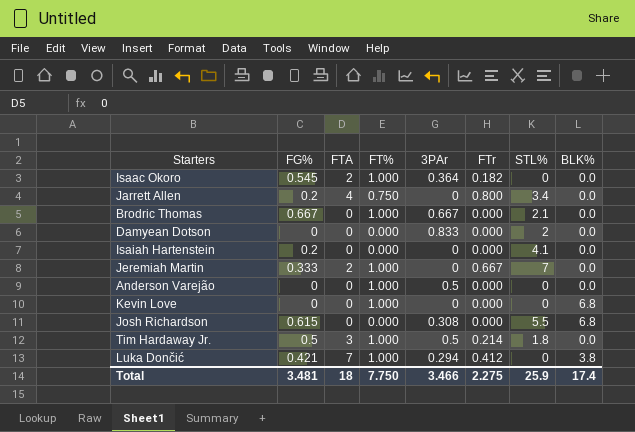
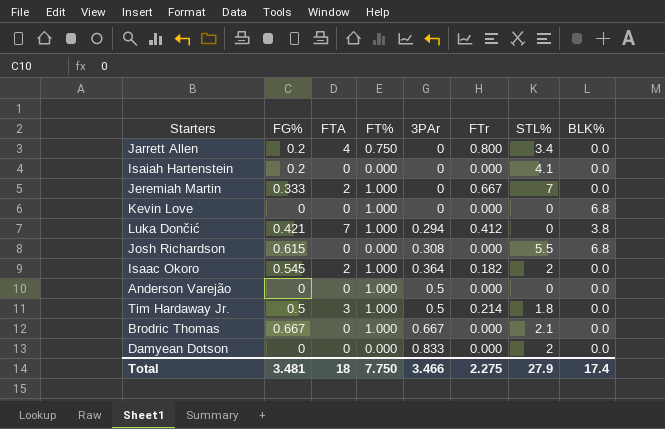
row order: none -> 3PAr ascending
Isaac Okoro | STL%: 0 -> 2
Total | STL%: 25.9 -> 27.9

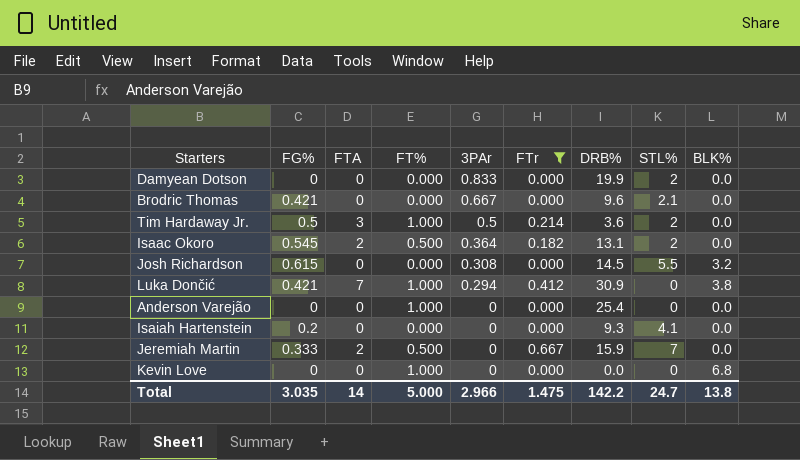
filter: none -> FTr != 0.800
row order: 3PAr ascending -> 3PAr descending
column DRB% | position: none -> 7
Brodric Thomas | FG%: 0.667 -> 0.421
Brodric Thomas | FT%: 1.000 -> 0.000
Tim Hardaway Jr. | STL%: 1.8 -> 2
Isaac Okoro | FT%: 1.000 -> 0.500
Josh Richardson | BLK%: 6.8 -> 3.2
Anderson Varejão | 3PAr: 0.5 -> 0
Jeremiah Martin | FT%: 1.000 -> 0.500
Total | FG%: 3.481 -> 3.035
Total | FTA: 18 -> 14
Total | FT%: 7.750 -> 5.000
Total | 3PAr: 3.466 -> 2.966
Total | FTr: 2.275 -> 1.475
Total | STL%: 27.9 -> 24.7
Total | BLK%: 17.4 -> 13.8

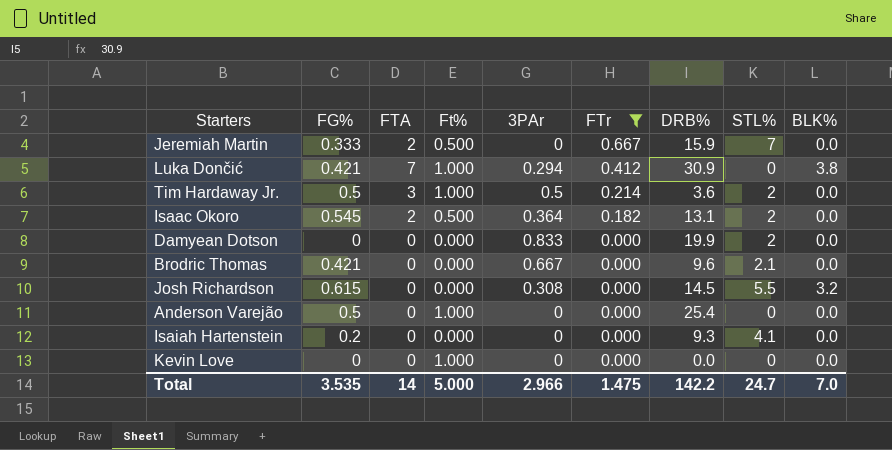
row order: 3PAr descending -> FTr descending
column name: FT% -> Ft%
Anderson Varejão | FG%: 0 -> 0.5
Kevin Love | BLK%: 6.8 -> 0.0
Total | FG%: 3.035 -> 3.535
Total | BLK%: 13.8 -> 7.0

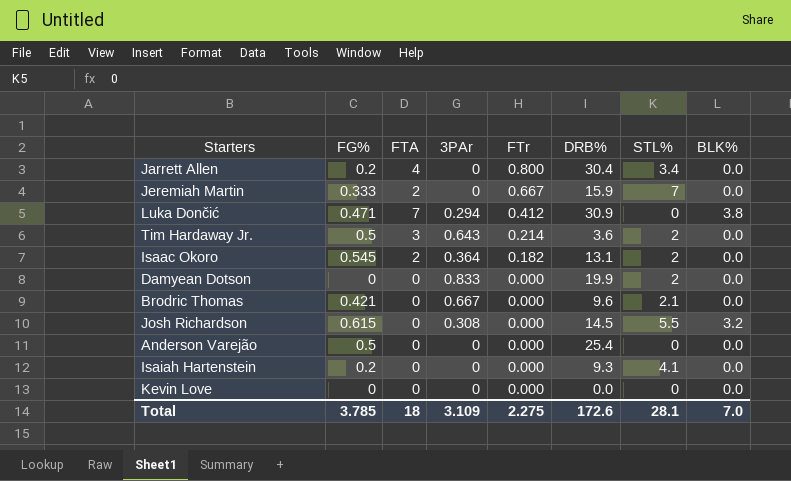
filter: FTr != 0.800 -> none
column Ft% | position: 4 -> none
Luka Dončić | FG%: 0.421 -> 0.471
Tim Hardaway Jr. | 3PAr: 0.5 -> 0.643
Total | FG%: 3.535 -> 3.785
Total | FTA: 14 -> 18
Total | 3PAr: 2.966 -> 3.109
Total | FTr: 1.475 -> 2.275
Total | DRB%: 142.2 -> 172.6
Total | STL%: 24.7 -> 28.1

